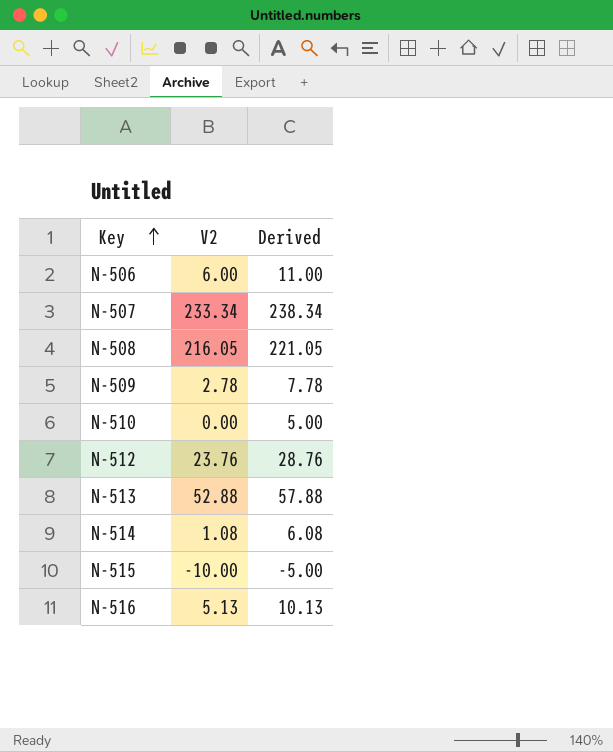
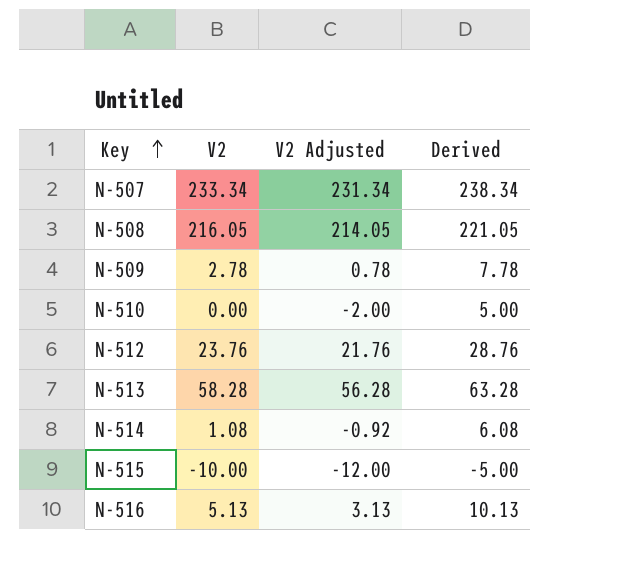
column V2 Adjusted | formula: none -> [V2] - 2
row N-506: 6.00 | 11.00 -> none
N-513 | V2: 52.88 -> 58.28
N-513 | Derived: 57.88 -> 63.28

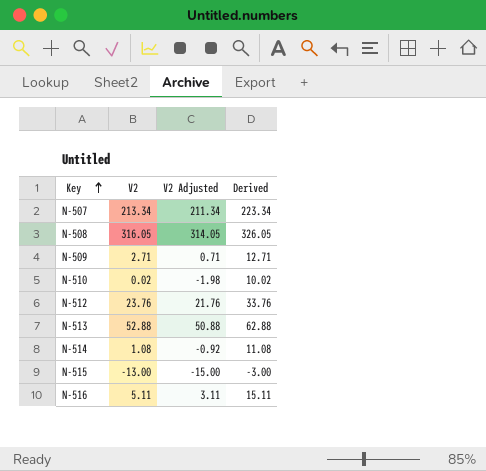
column Derived | formula: [V2] + 5 -> [V2] + 10
N-507 | V2: 233.34 -> 213.34
N-507 | V2 Adjusted: 231.34 -> 211.34
N-508 | V2: 216.05 -> 316.05
N-508 | V2 Adjusted: 214.05 -> 314.05
N-509 | V2: 2.78 -> 2.71
N-509 | V2 Adjusted: 0.78 -> 0.71
N-510 | V2: 0.00 -> 0.02
N-510 | V2 Adjusted: -2.00 -> -1.98
N-513 | V2: 58.28 -> 52.88
N-513 | V2 Adjusted: 56.28 -> 50.88
N-515 | V2: -10.00 -> -13.00
N-515 | V2 Adjusted: -12.00 -> -15.00
N-516 | V2: 5.13 -> 5.11
N-516 | V2 Adjusted: 3.13 -> 3.11

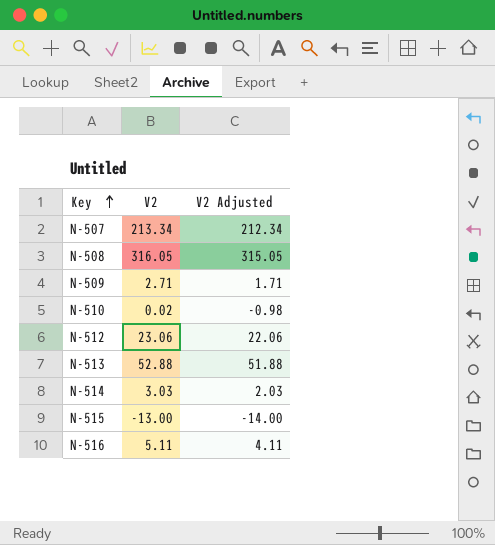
column Derived | formula: [V2] + 10 -> none
column V2 Adjusted | formula: [V2] - 2 -> [V2] - 1
N-512 | V2: 23.76 -> 23.06
N-514 | V2: 1.08 -> 3.03

